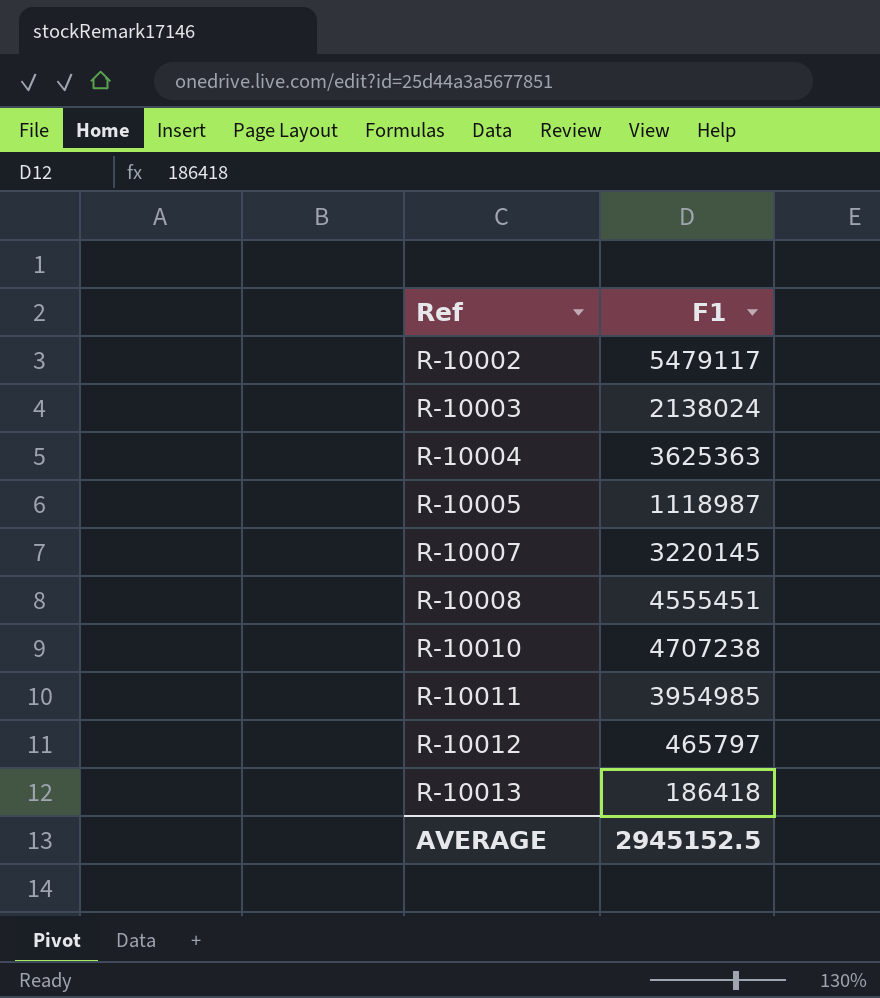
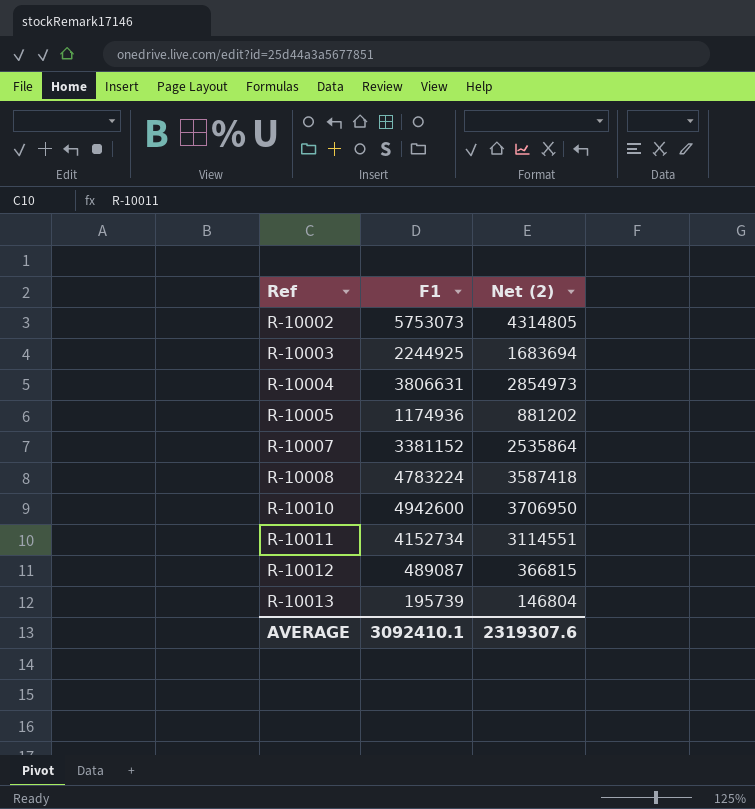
column Net (2) | formula: none -> [F1] * 0.75
R-10002 | F1: 5479117 -> 5753073
R-10003 | F1: 2138024 -> 2244925
R-10004 | F1: 3625363 -> 3806631
R-10005 | F1: 1118987 -> 1174936
R-10007 | F1: 3220145 -> 3381152
R-10008 | F1: 4555451 -> 4783224
R-10010 | F1: 4707238 -> 4942600
R-10011 | F1: 3954985 -> 4152734
R-10012 | F1: 465797 -> 489087
R-10013 | F1: 186418 -> 195739
AVERAGE | F1: 2945152.5 -> 3092410.1

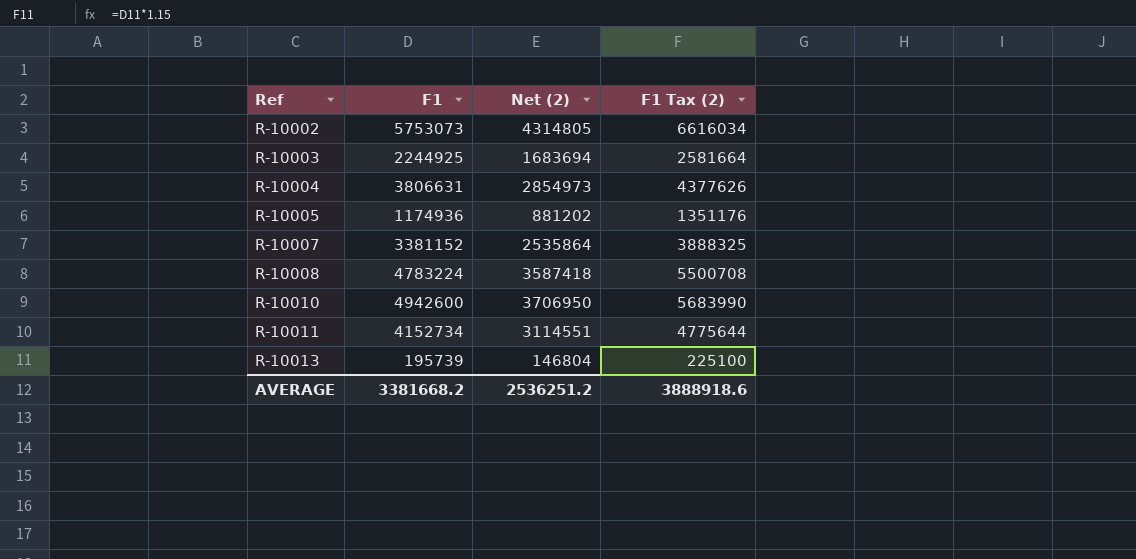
column F1 Tax (2) | formula: none -> [F1] * 1.15
row R-10012: 489087 | 366815 -> none
AVERAGE | F1: 3092410.1 -> 3381668.2
AVERAGE | Net (2): 2319307.6 -> 2536251.2

